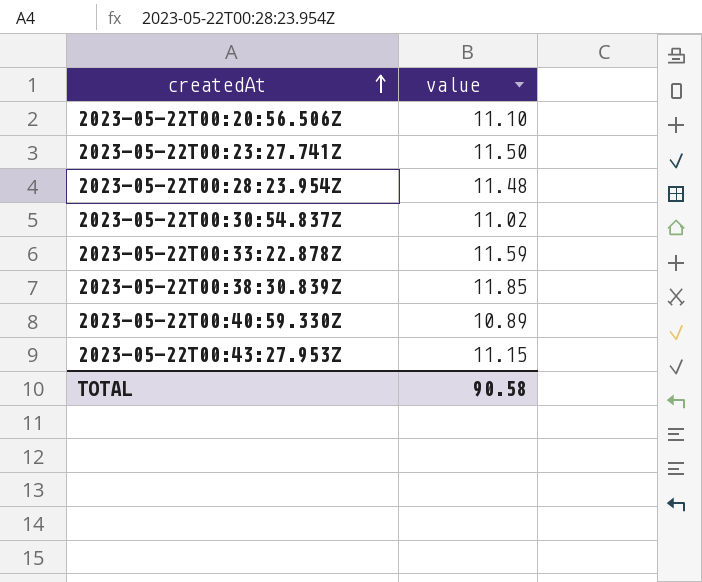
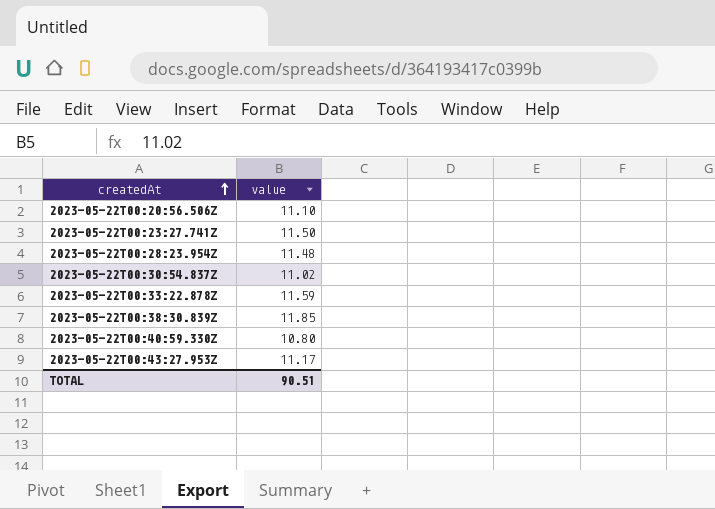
2023-05-22T00:40:59.330Z | value: 10.89 -> 10.80
2023-05-22T00:43:27.953Z | value: 11.15 -> 11.17
TOTAL | value: 90.58 -> 90.51

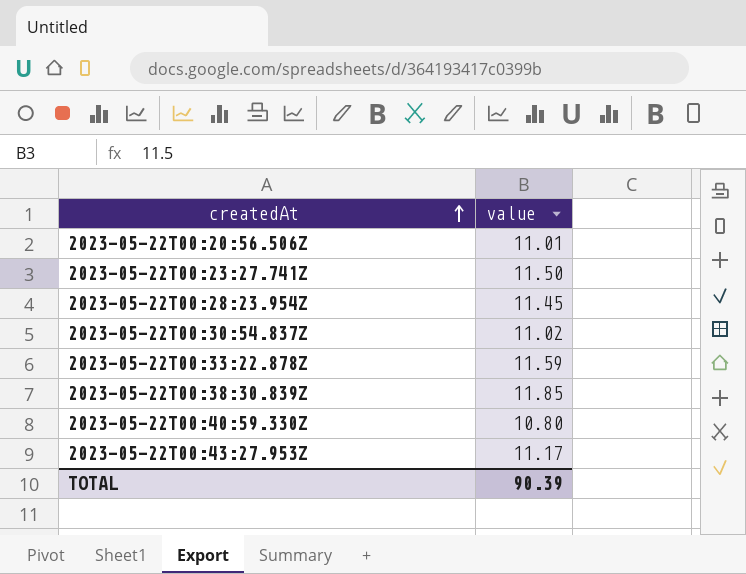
2023-05-22T00:20:56.506Z | value: 11.10 -> 11.01
2023-05-22T00:28:23.954Z | value: 11.48 -> 11.45
TOTAL | value: 90.51 -> 90.39

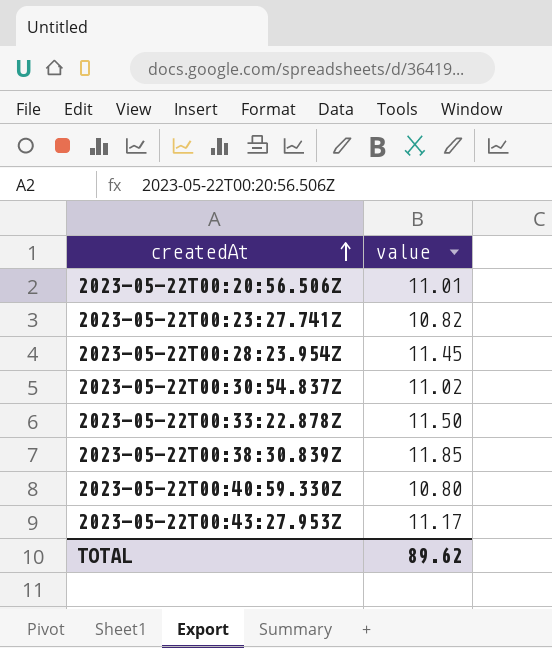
2023-05-22T00:23:27.741Z | value: 11.50 -> 10.82
2023-05-22T00:33:22.878Z | value: 11.59 -> 11.50
TOTAL | value: 90.39 -> 89.62

